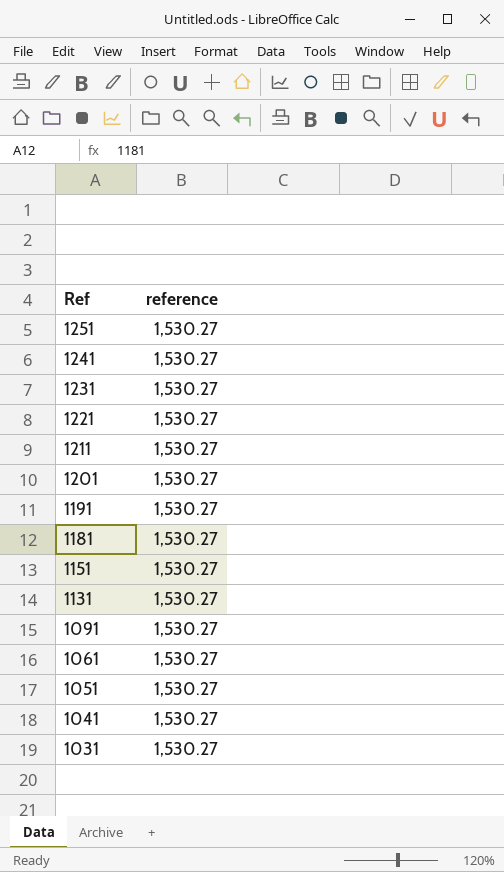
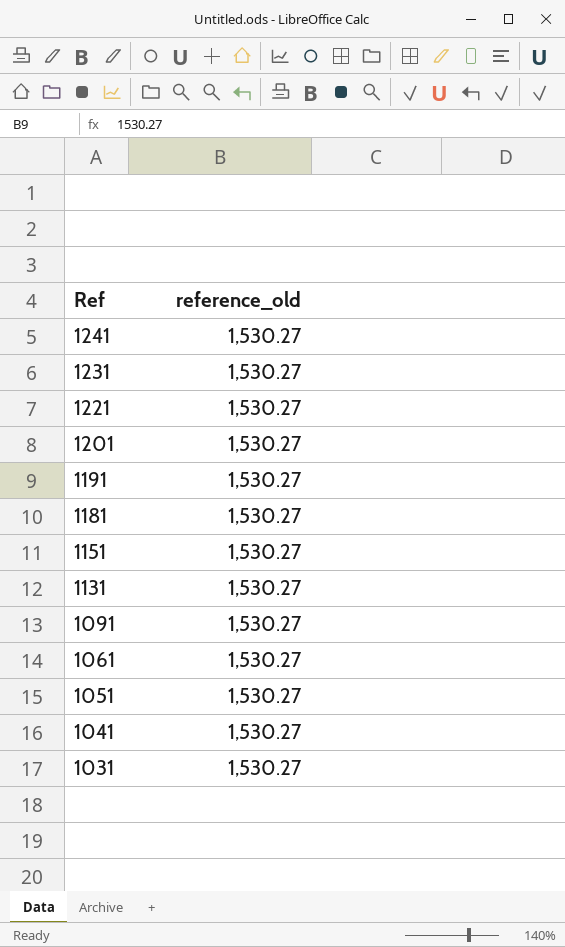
column name: reference -> reference_old
row 1251: 1,530.27 -> none
row 1211: 1,530.27 -> none

